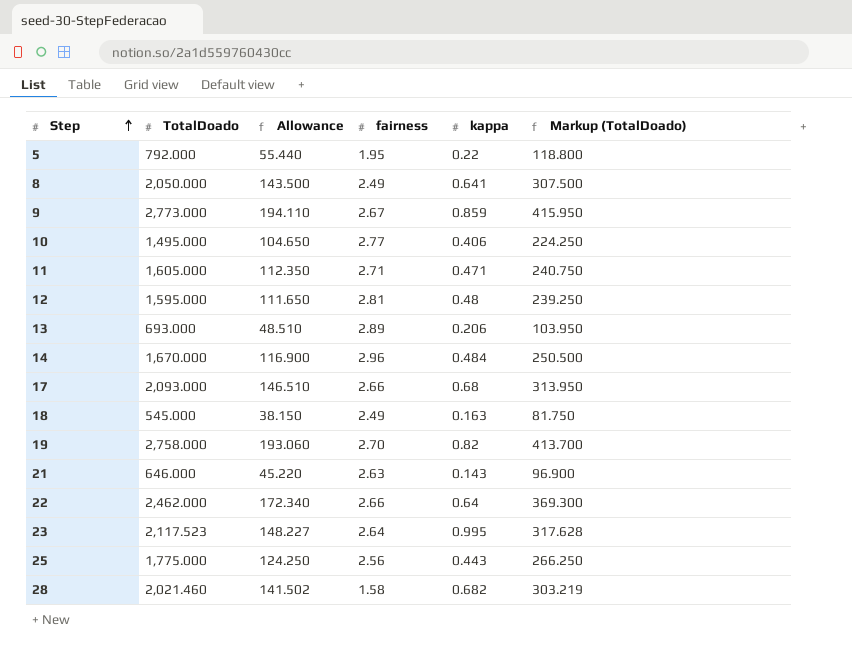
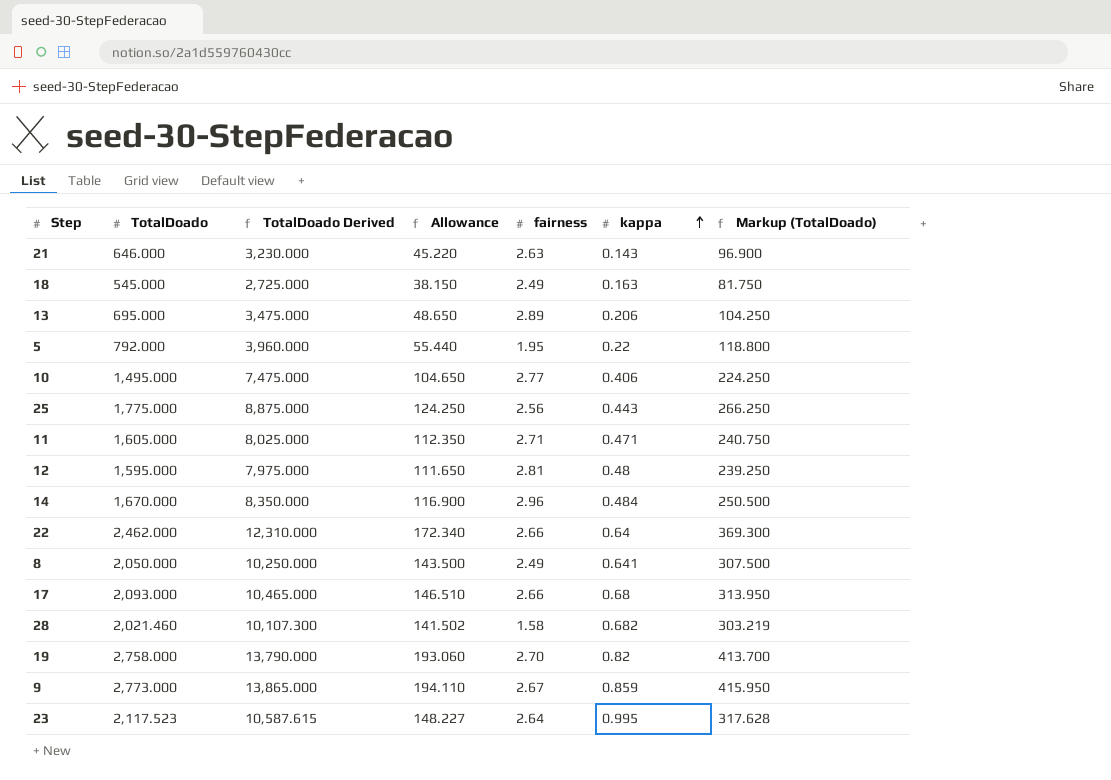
row order: Step ascending -> kappa ascending
column TotalDoado Derived | formula: none -> [TotalDoado] * 5
13 | TotalDoado: 693.000 -> 695.000
13 | Allowance: 48.510 -> 48.650
13 | Markup (TotalDoado): 103.950 -> 104.250

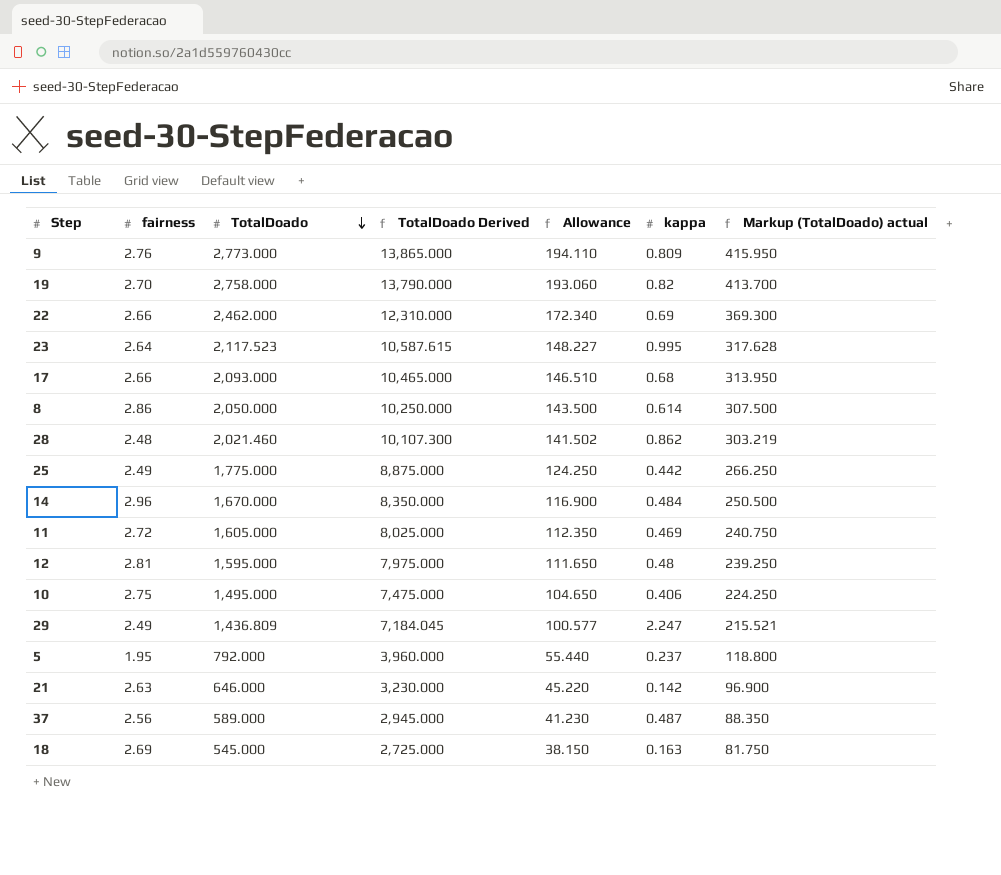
row order: kappa ascending -> TotalDoado descending
column fairness | position: 5 -> 2
column name: Markup (TotalDoado) -> Markup (TotalDoado) actual
row 13: 695.000 | 3,475.000 | 48.650 | 2.89 | 0.206 | 104.250 -> none
9 | fairness: 2.67 -> 2.76
9 | kappa: 0.859 -> 0.809
22 | kappa: 0.64 -> 0.69
8 | fairness: 2.49 -> 2.86
8 | kappa: 0.641 -> 0.614
28 | fairness: 1.58 -> 2.48
28 | kappa: 0.682 -> 0.862
25 | fairness: 2.56 -> 2.49
25 | kappa: 0.443 -> 0.442
11 | fairness: 2.71 -> 2.72
11 | kappa: 0.471 -> 0.469
10 | fairness: 2.77 -> 2.75
row 29: none -> 2.49 | 1,436.809 | 7,184.045 | 100.577 | 2.247 | 215.521
5 | kappa: 0.22 -> 0.237
21 | kappa: 0.143 -> 0.142
row 37: none -> 2.56 | 589.000 | 2,945.000 | 41.230 | 0.487 | 88.350
18 | fairness: 2.49 -> 2.69

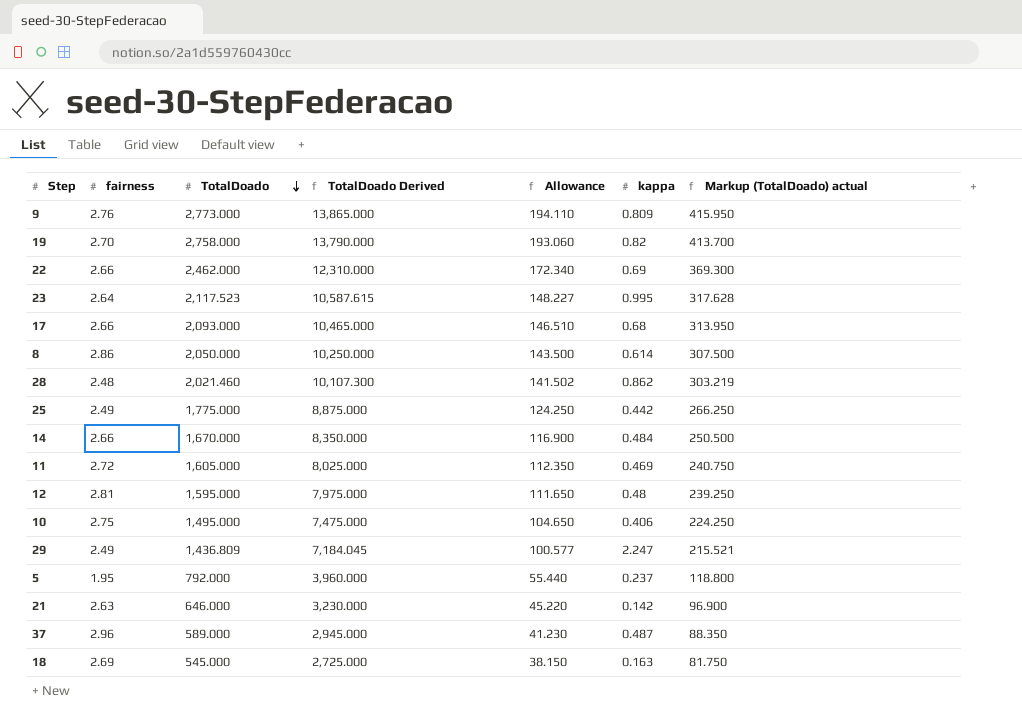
14 | fairness: 2.96 -> 2.66
37 | fairness: 2.56 -> 2.96

